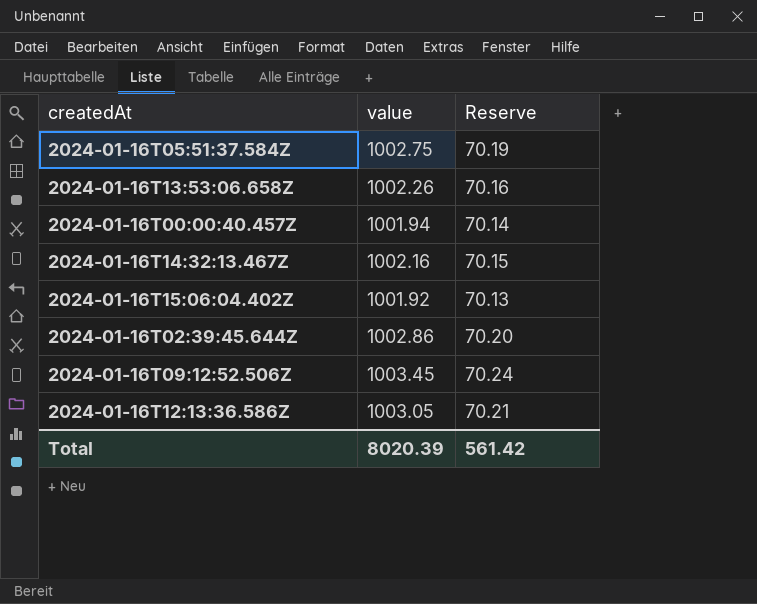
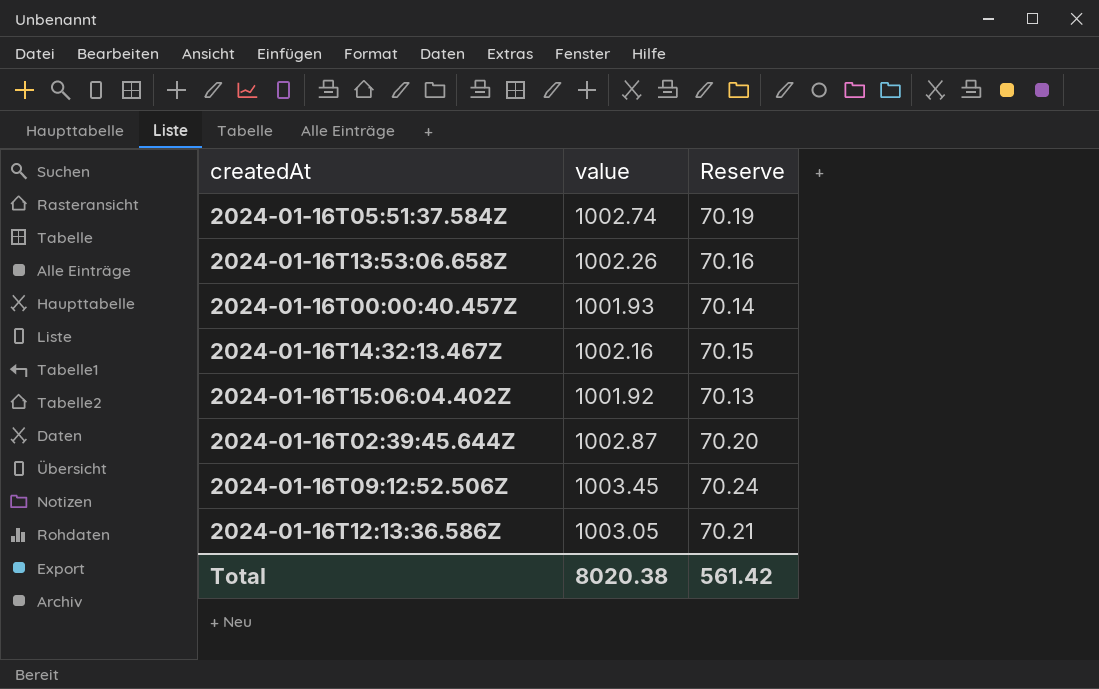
2024-01-16T05:51:37.584Z | value: 1002.75 -> 1002.74
2024-01-16T00:00:40.457Z | value: 1001.94 -> 1001.93
2024-01-16T02:39:45.644Z | value: 1002.86 -> 1002.87
Total | value: 8020.39 -> 8020.38

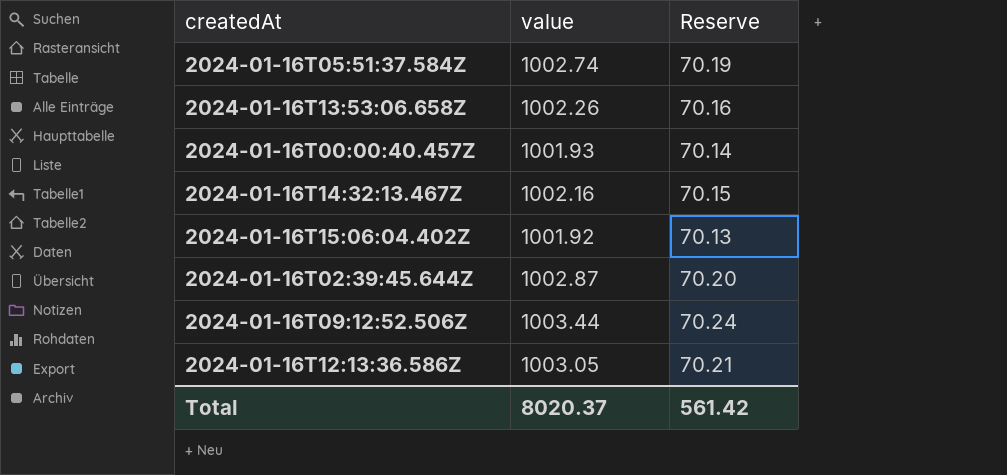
2024-01-16T09:12:52.506Z | value: 1003.45 -> 1003.44
Total | value: 8020.38 -> 8020.37

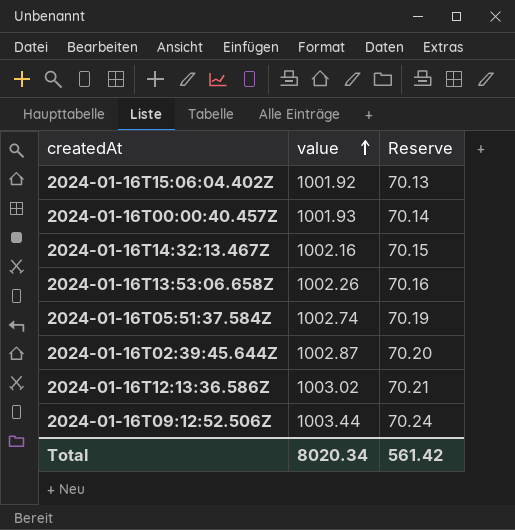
row order: none -> value ascending
2024-01-16T12:13:36.586Z | value: 1003.05 -> 1003.02
Total | value: 8020.37 -> 8020.34

